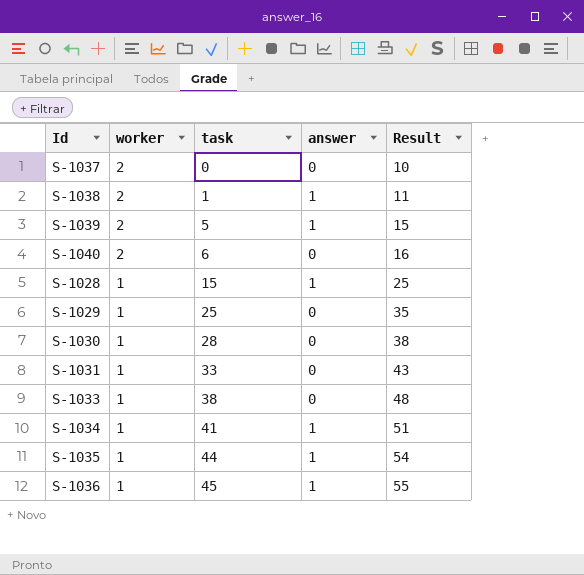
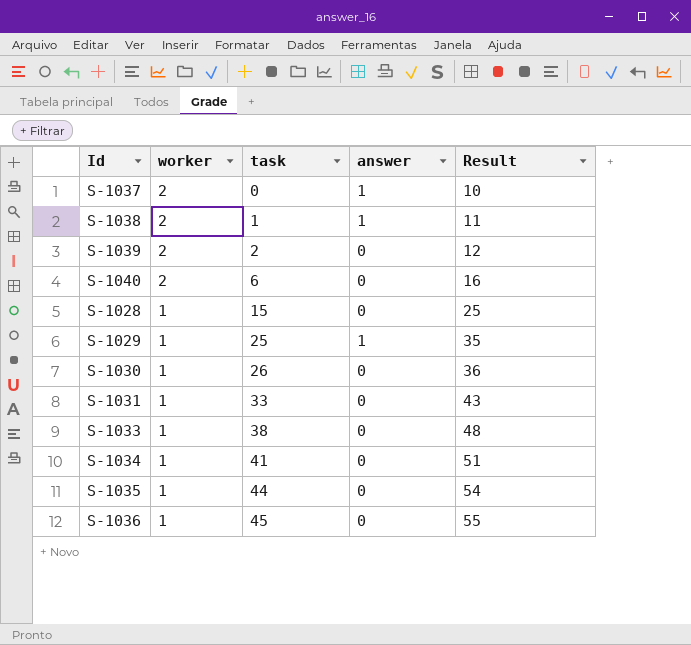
S-1037 | answer: 0 -> 1
S-1039 | task: 5 -> 2
S-1039 | answer: 1 -> 0
S-1039 | Result: 15 -> 12
S-1028 | answer: 1 -> 0
S-1029 | answer: 0 -> 1
S-1030 | task: 28 -> 26
S-1030 | Result: 38 -> 36
S-1034 | answer: 1 -> 0
S-1035 | answer: 1 -> 0
S-1036 | answer: 1 -> 0

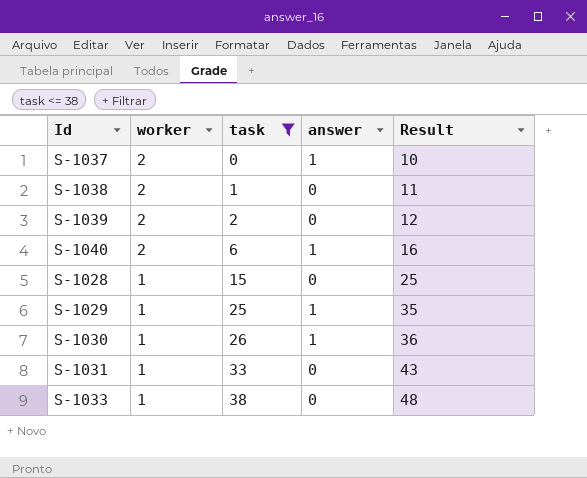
filter: none -> task <= 38
S-1038 | answer: 1 -> 0
S-1040 | answer: 0 -> 1
S-1030 | answer: 0 -> 1

